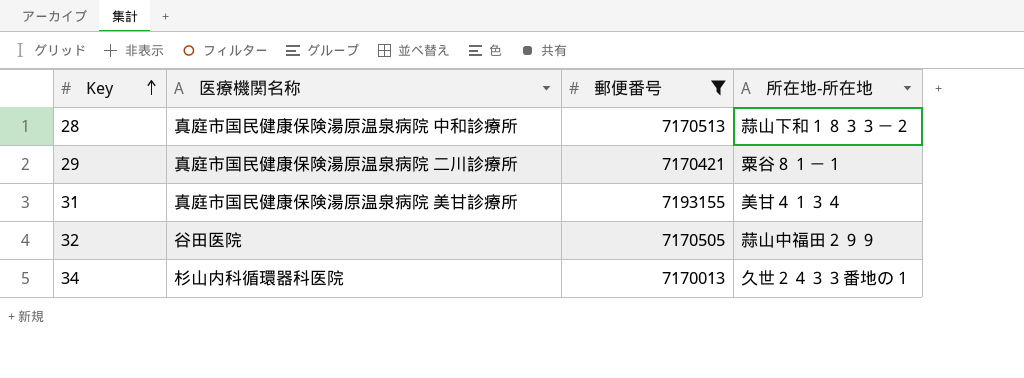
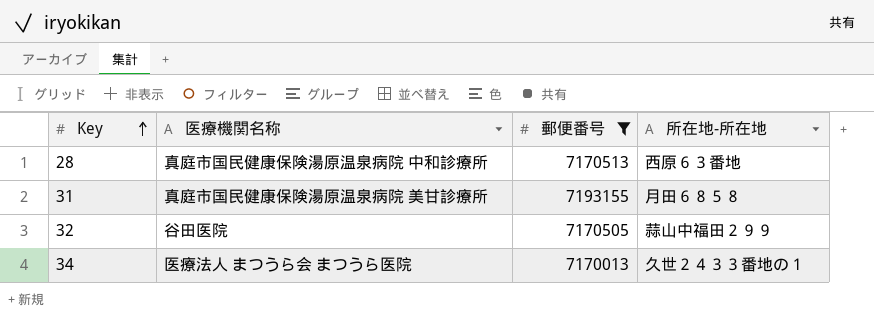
row 29: 真庭市国民健康保険湯原温泉病院 二川診療所 | 7170421 | 粟谷８１－１ -> none
28 | 所在地-所在地: 蒜山下和１８３３－２ -> 西原６３番地
31 | 所在地-所在地: 美甘４１３４ -> 月田６８５８
34 | 医療機関名称: 杉山内科循環器科医院 -> 医療法人 まつうら会 まつうら医院

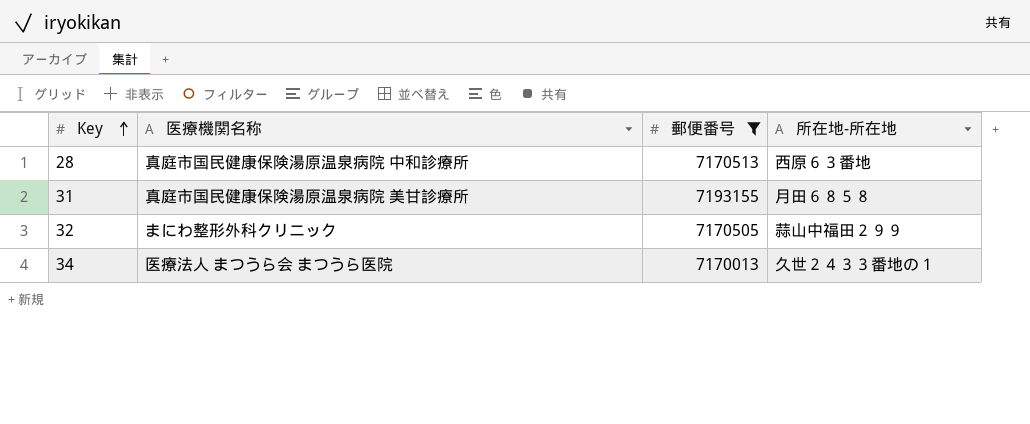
32 | 医療機関名称: 谷田医院 -> まにわ整形外科クリニック

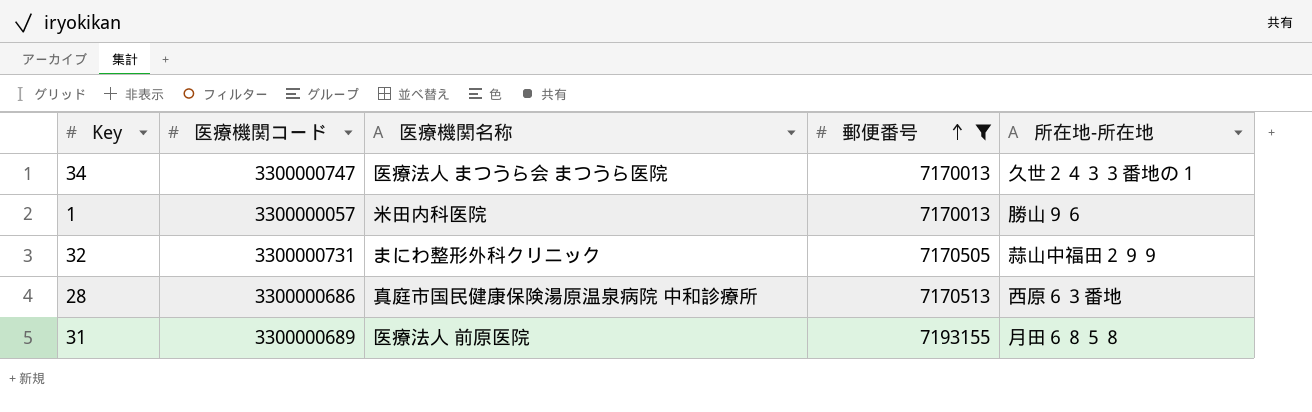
row order: Key ascending -> 郵便番号 ascending
column 医療機関コード | position: none -> 2
row 1: none -> 3300000057 | 米田内科医院 | 7170013 | 勝山９６
31 | 医療機関名称: 真庭市国民健康保険湯原温泉病院 美甘診療所 -> 医療法人 前原医院

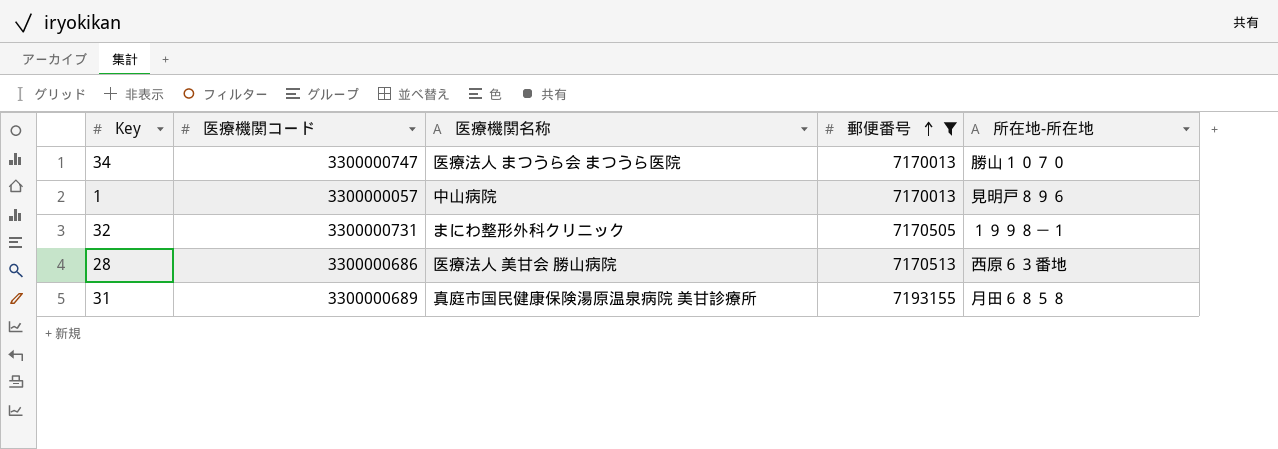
34 | 所在地-所在地: 久世２４３３番地の１ -> 勝山１０７０
1 | 医療機関名称: 米田内科医院 -> 中山病院
1 | 所在地-所在地: 勝山９６ -> 見明戸８９６
32 | 所在地-所在地: 蒜山中福田２９９ -> １９９８－１
28 | 医療機関名称: 真庭市国民健康保険湯原温泉病院 中和診療所 -> 医療法人 美甘会 勝山病院
31 | 医療機関名称: 医療法人 前原医院 -> 真庭市国民健康保険湯原温泉病院 美甘診療所

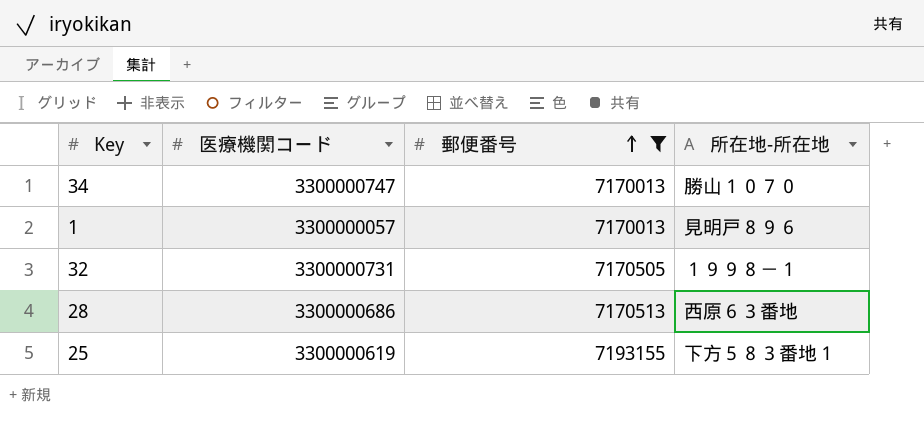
column 医療機関名称 | position: 3 -> none
row 31: 3300000689 | 真庭市国民健康保険湯原温泉病院 美甘診療所 | 7193155 | 月田６８５８ -> none
row 25: none -> 3300000619 | 7193155 | 下方５８３番地１

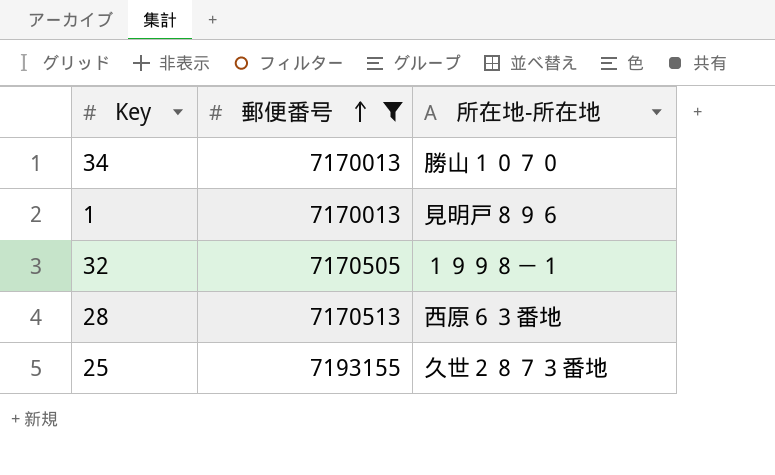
column 医療機関コード | position: 2 -> none
25 | 所在地-所在地: 下方５８３番地１ -> 久世２８７３番地

